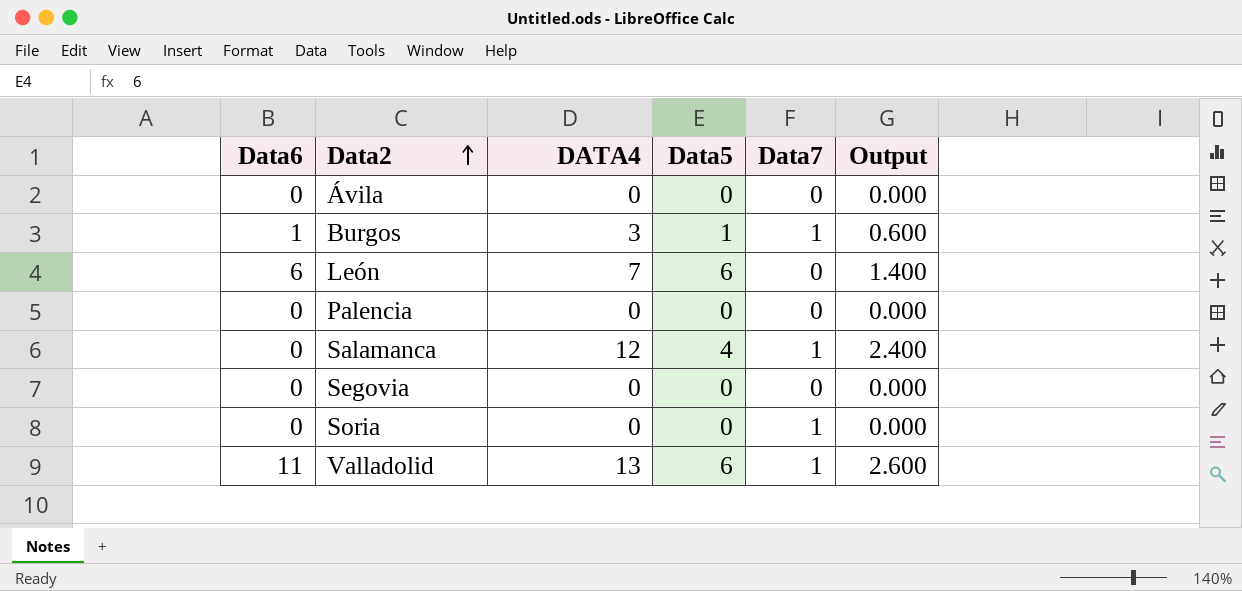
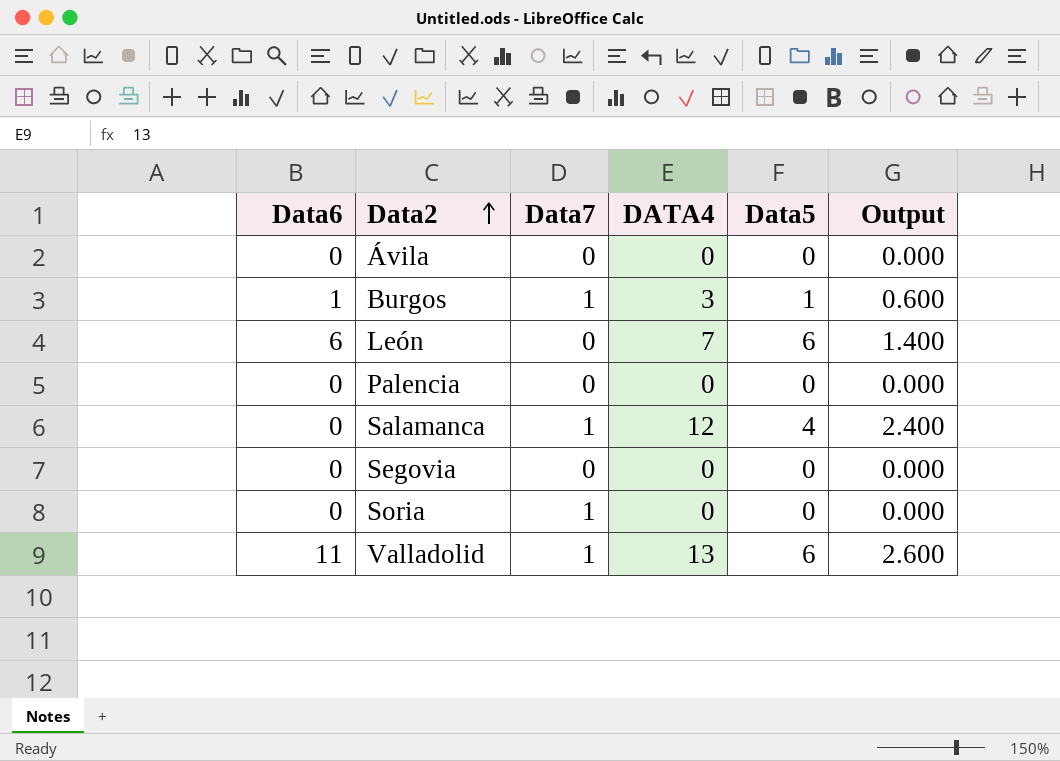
column Data7 | position: 5 -> 3

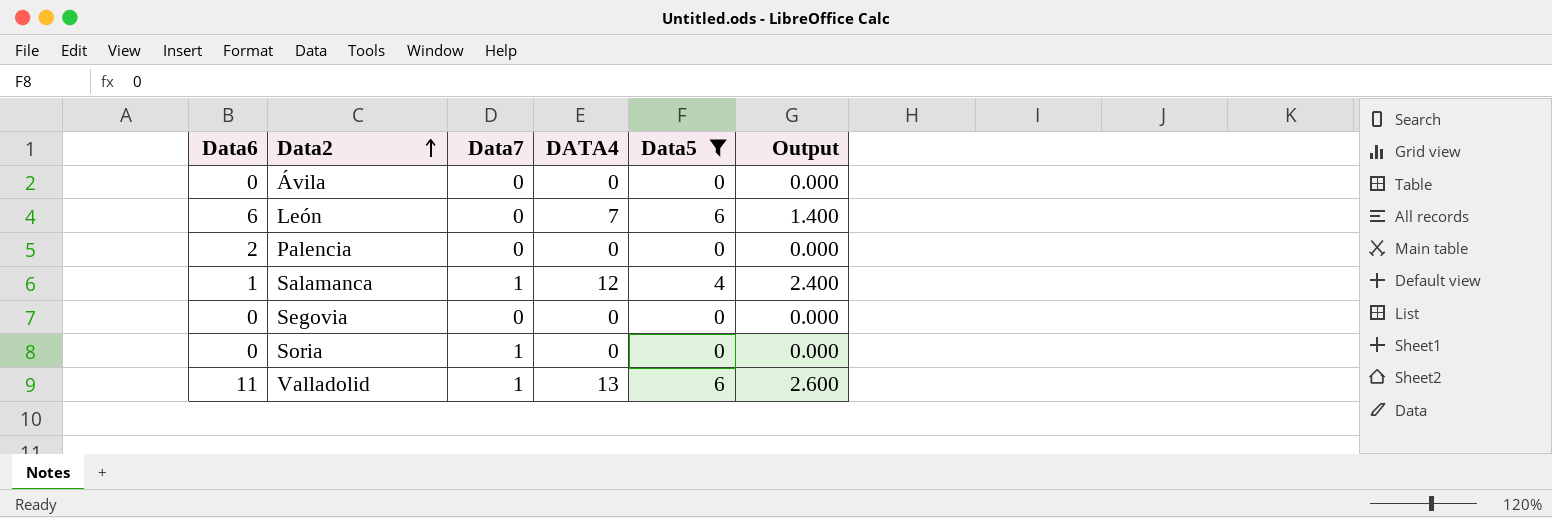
filter: none -> Data5 != 1
Palencia | Data6: 0 -> 2
Salamanca | Data6: 0 -> 1

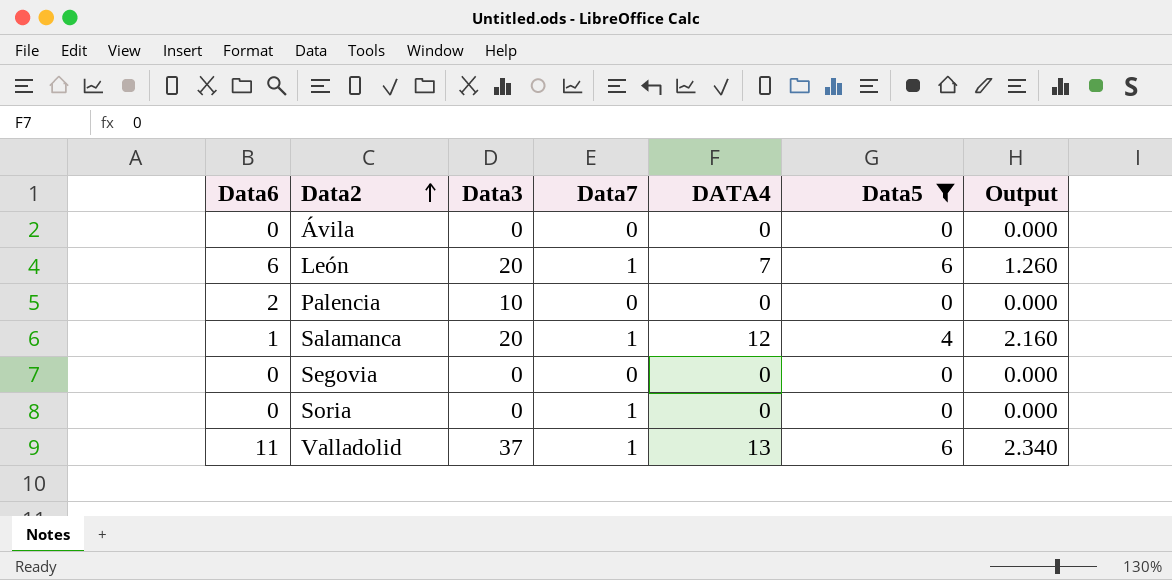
column Data3 | position: none -> 3
column Output | formula: [DATA4] * 0.2 -> [DATA4] * 0.18
León | Data7: 0 -> 1

